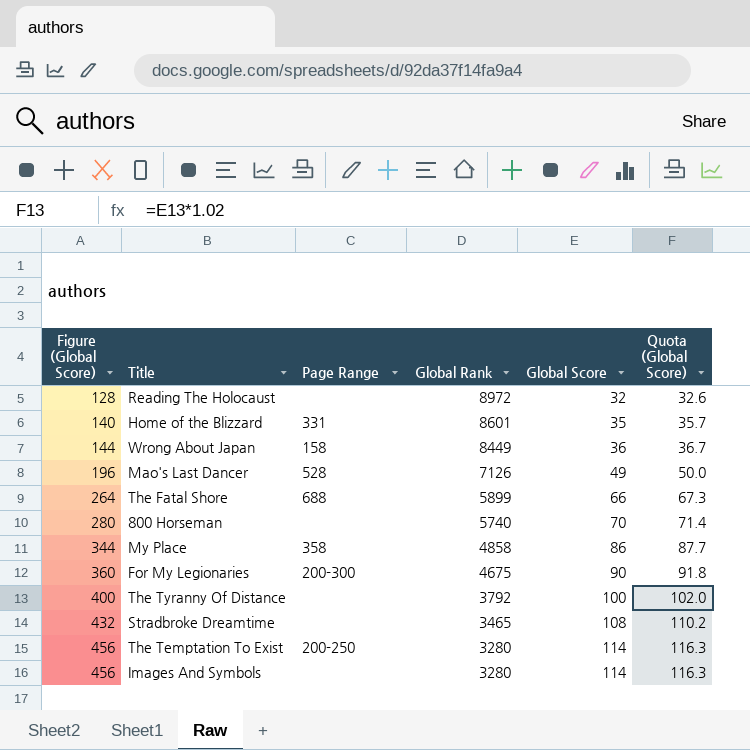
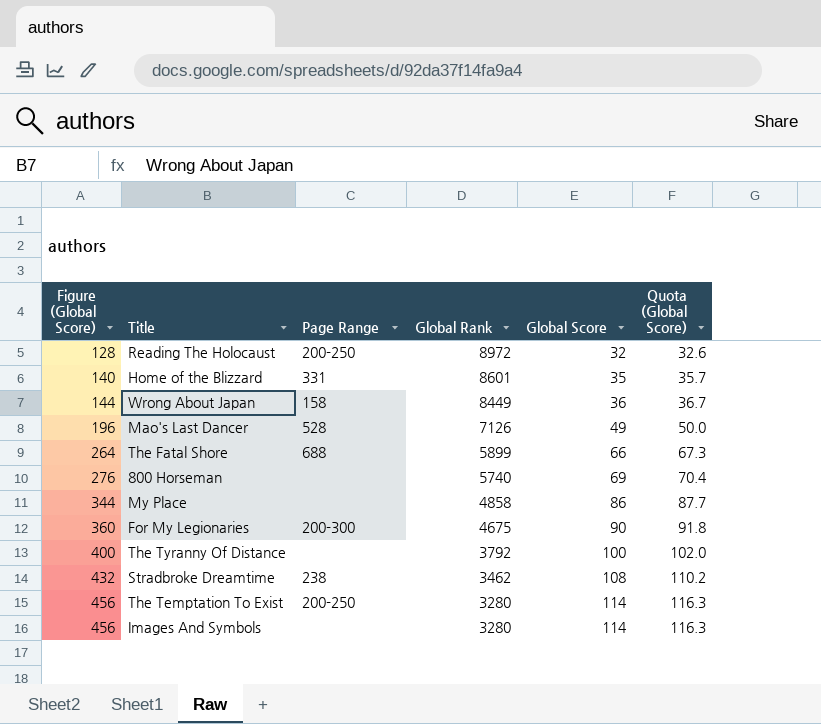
Reading The Holocaust | Page Range: none -> 200-250
800 Horseman | Figure (Global Score): 280 -> 276
800 Horseman | Global Score: 70 -> 69
800 Horseman | Quota (Global Score): 71.4 -> 70.4
My Place | Page Range: 358 -> none
Stradbroke Dreamtime | Page Range: none -> 238
Stradbroke Dreamtime | Global Rank: 3465 -> 3462

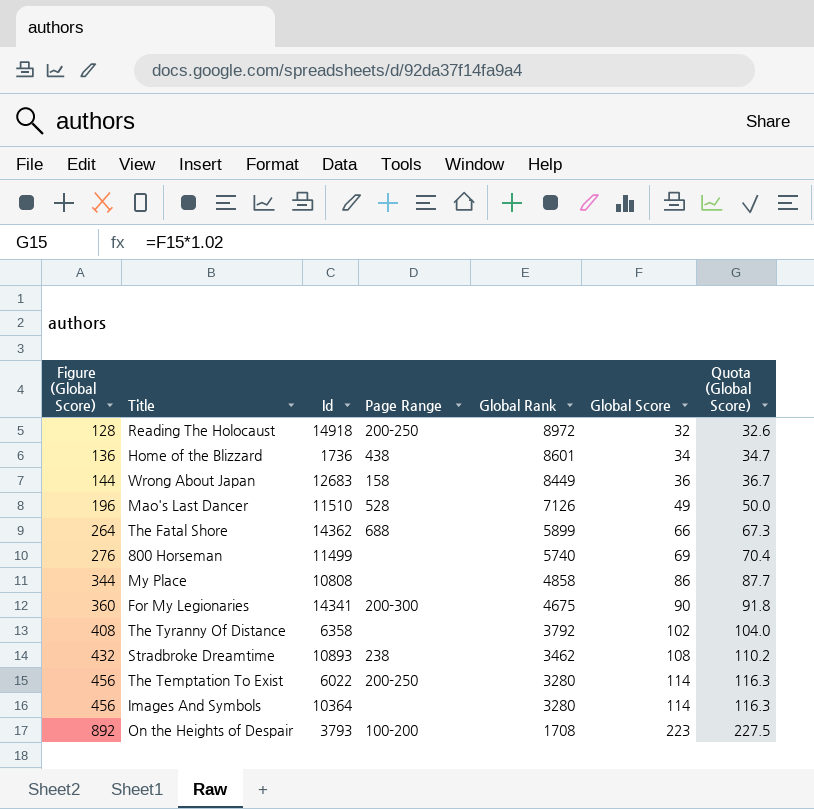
column Id | position: none -> 3
Home of the Blizzard | Figure (Global Score): 140 -> 136
Home of the Blizzard | Page Range: 331 -> 438
Home of the Blizzard | Global Score: 35 -> 34
Home of the Blizzard | Quota (Global Score): 35.7 -> 34.7
The Tyranny Of Distance | Figure (Global Score): 400 -> 408
The Tyranny Of Distance | Global Score: 100 -> 102
The Tyranny Of Distance | Quota (Global Score): 102.0 -> 104.0
row On the Heights of Despair: none -> 892 | 3793 | 100-200 | 1708 | 223 | 227.5

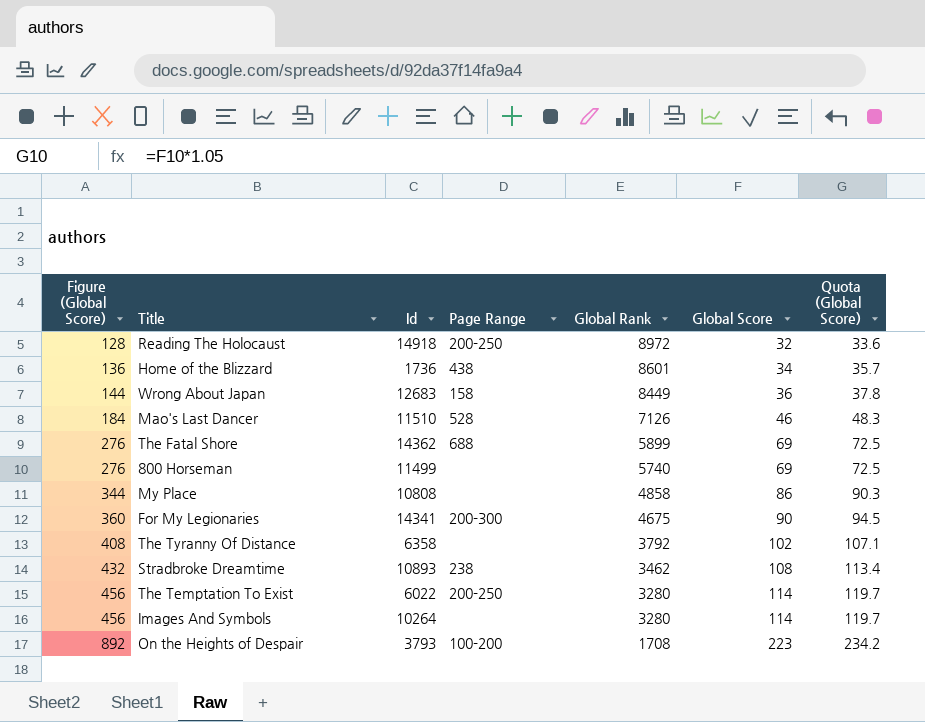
column Quota (Global Score) | formula: [Global Score] * 1.02 -> [Global Score] * 1.05
Mao's Last Dancer | Figure (Global Score): 196 -> 184
Mao's Last Dancer | Global Score: 49 -> 46
The Fatal Shore | Figure (Global Score): 264 -> 276
The Fatal Shore | Global Score: 66 -> 69
Images And Symbols | Id: 10364 -> 10264

